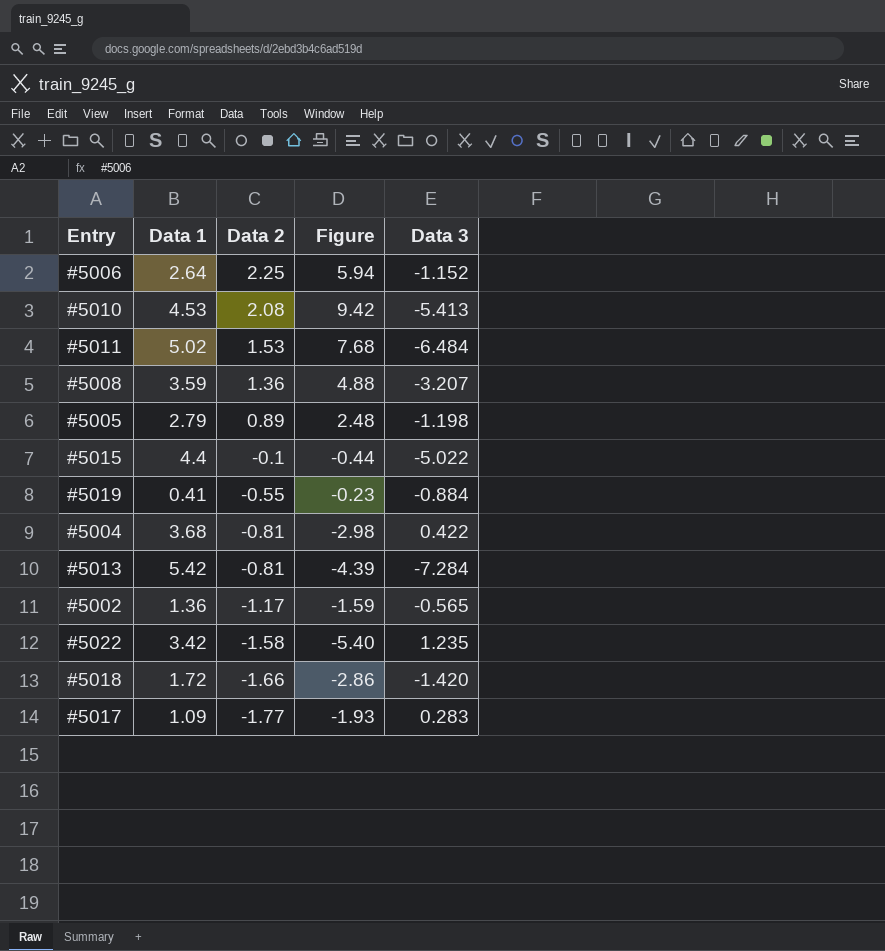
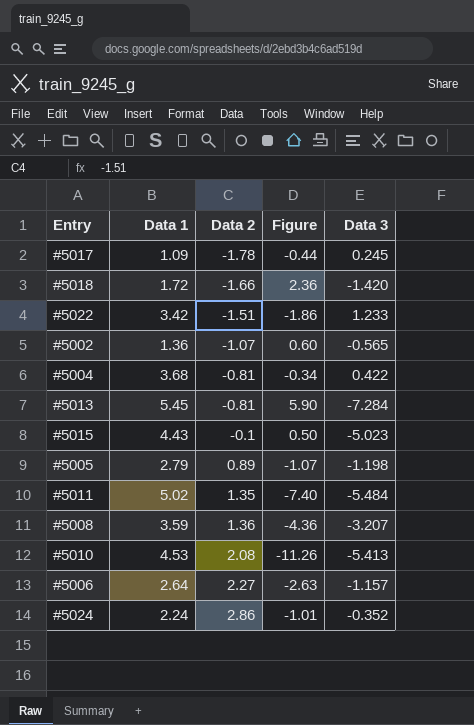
row order: Data 2 descending -> Data 2 ascending
column Figure | formula: [Data 1] * [Data 2] -> [Data 2] * [Data 3]
row #5019: 0.41 | -0.55 | -0.23 | -0.884 -> none
#5017 | Data 2: -1.77 -> -1.78
#5017 | Data 3: 0.283 -> 0.245
#5022 | Data 2: -1.58 -> -1.51
#5022 | Data 3: 1.235 -> 1.233
#5002 | Data 2: -1.17 -> -1.07
#5013 | Data 1: 5.42 -> 5.45
#5015 | Data 1: 4.4 -> 4.43
#5015 | Data 3: -5.022 -> -5.023
#5011 | Data 2: 1.53 -> 1.35
#5011 | Data 3: -6.484 -> -5.484
#5006 | Data 2: 2.25 -> 2.27
#5006 | Data 3: -1.152 -> -1.157
row #5024: none -> 2.24 | 2.86 | -1.01 | -0.352

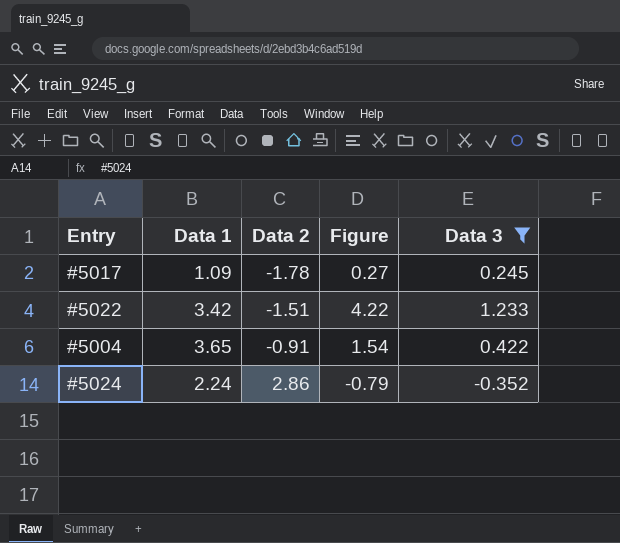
filter: none -> Data 3 >= -0.352
column Figure | formula: [Data 2] * [Data 3] -> [Data 1] * [Data 3]
#5004 | Data 1: 3.68 -> 3.65
#5004 | Data 2: -0.81 -> -0.91

